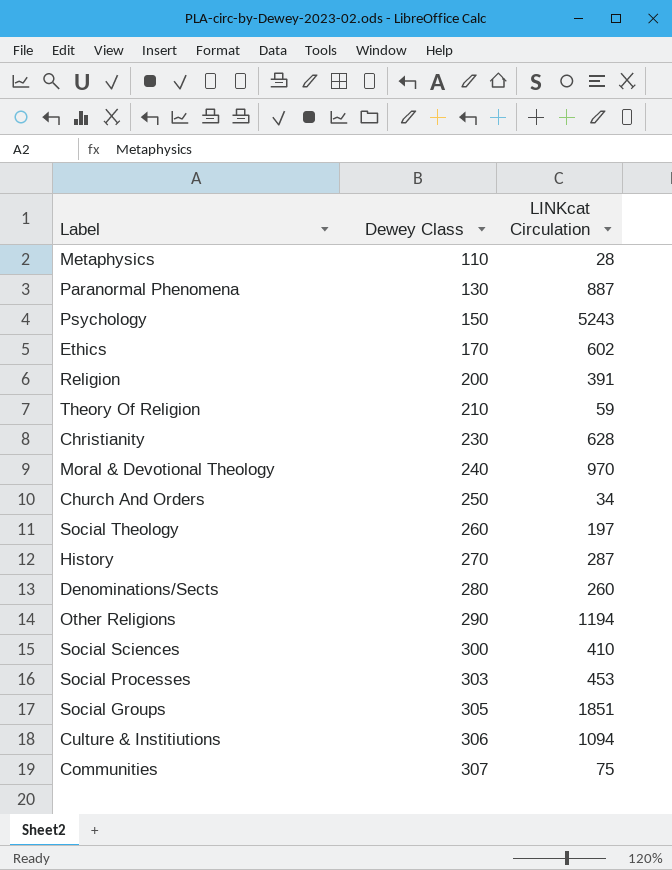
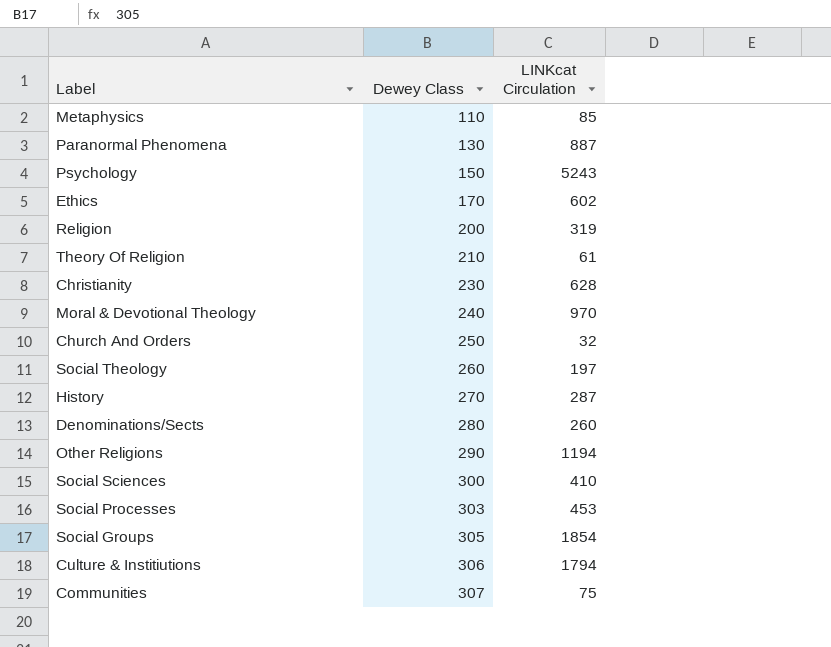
Metaphysics | LINKcat Circulation: 28 -> 85
Religion | LINKcat Circulation: 391 -> 319
Theory Of Religion | LINKcat Circulation: 59 -> 61
Church And Orders | LINKcat Circulation: 34 -> 32
Social Groups | LINKcat Circulation: 1851 -> 1854
Culture & Institiutions | LINKcat Circulation: 1094 -> 1794

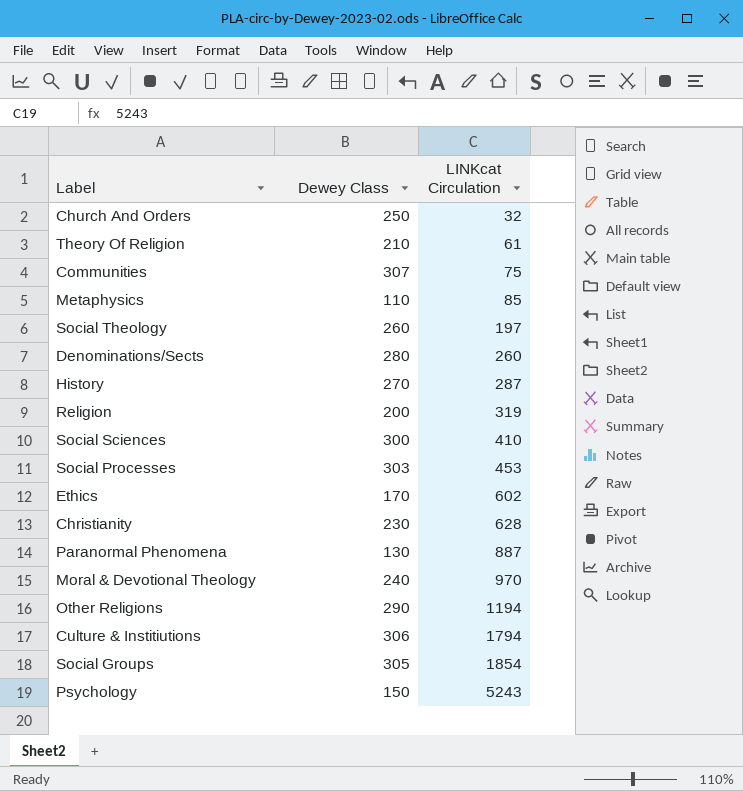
row order: Dewey Class ascending -> LINKcat Circulation ascending

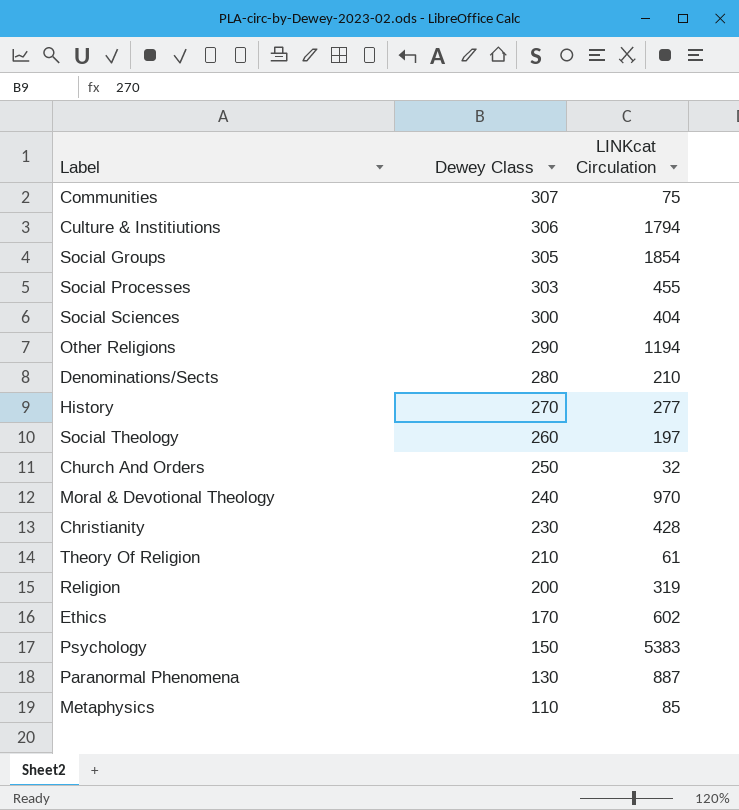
row order: LINKcat Circulation ascending -> Dewey Class descending
Social Processes | LINKcat Circulation: 453 -> 455
Social Sciences | LINKcat Circulation: 410 -> 404
Denominations/Sects | LINKcat Circulation: 260 -> 210
History | LINKcat Circulation: 287 -> 277
Christianity | LINKcat Circulation: 628 -> 428
Psychology | LINKcat Circulation: 5243 -> 5383

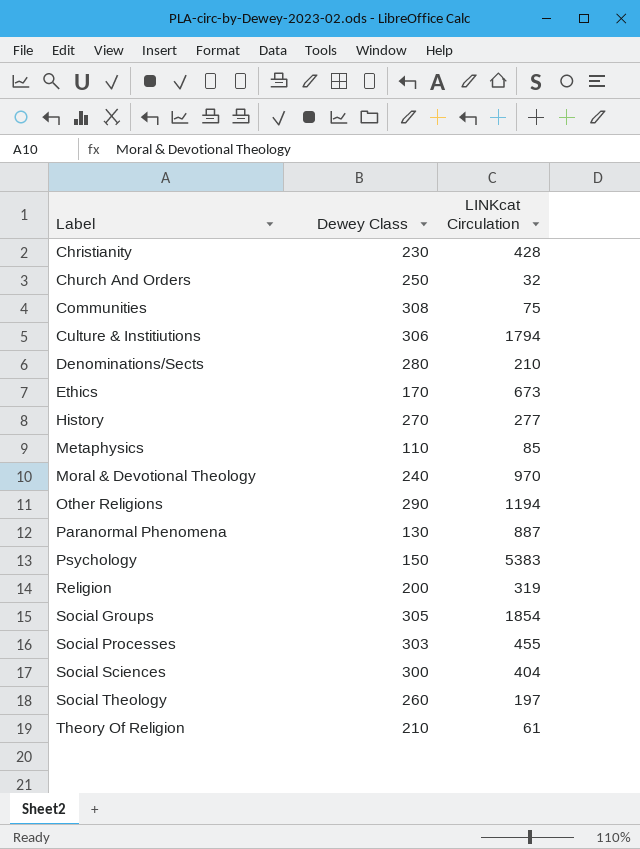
row order: Dewey Class descending -> Label ascending
Communities | Dewey Class: 307 -> 308
Ethics | LINKcat Circulation: 602 -> 673

